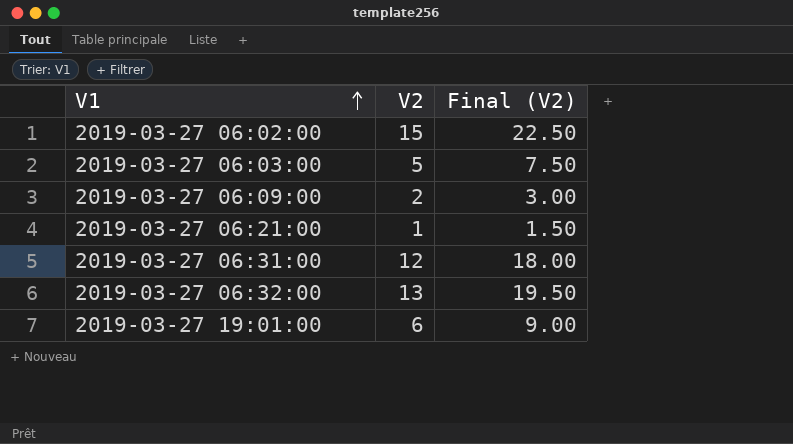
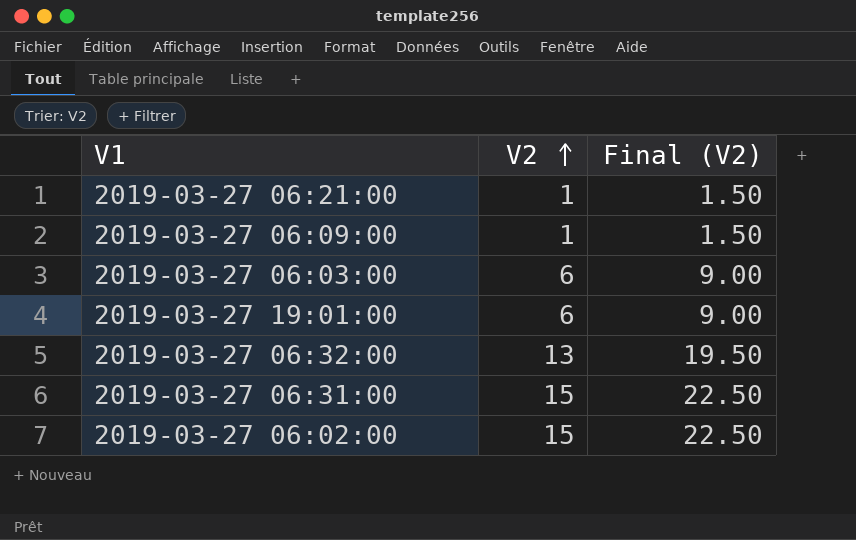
row order: V1 ascending -> V2 ascending
2019-03-27 06:09:00 | V2: 2 -> 1
2019-03-27 06:09:00 | Final (V2): 3.00 -> 1.50
2019-03-27 06:03:00 | V2: 5 -> 6
2019-03-27 06:03:00 | Final (V2): 7.50 -> 9.00
2019-03-27 06:31:00 | V2: 12 -> 15
2019-03-27 06:31:00 | Final (V2): 18.00 -> 22.50

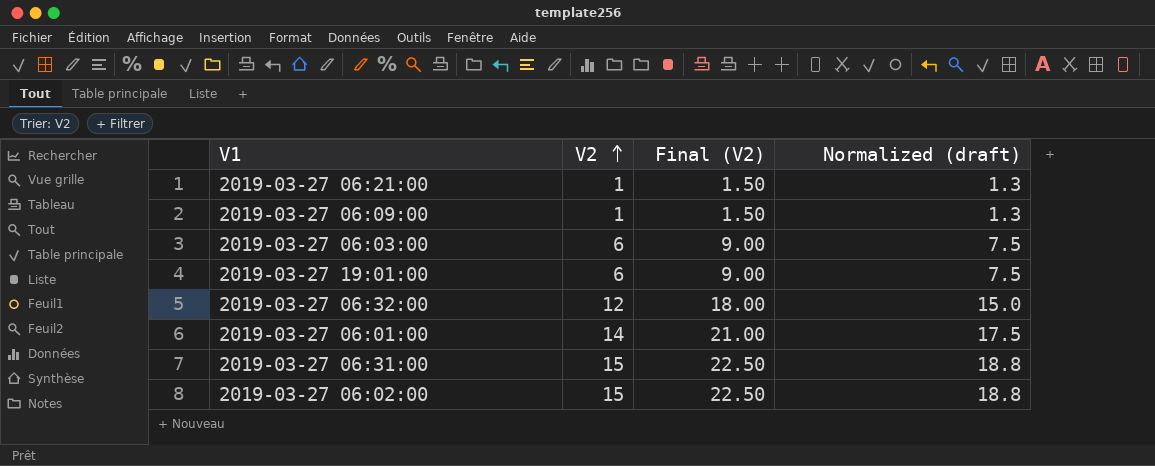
column Normalized (draft) | formula: none -> [V2] * 1.25
2019-03-27 06:32:00 | V2: 13 -> 12
2019-03-27 06:32:00 | Final (V2): 19.50 -> 18.00
row 2019-03-27 06:01:00: none -> 14 | 21.00 | 17.5

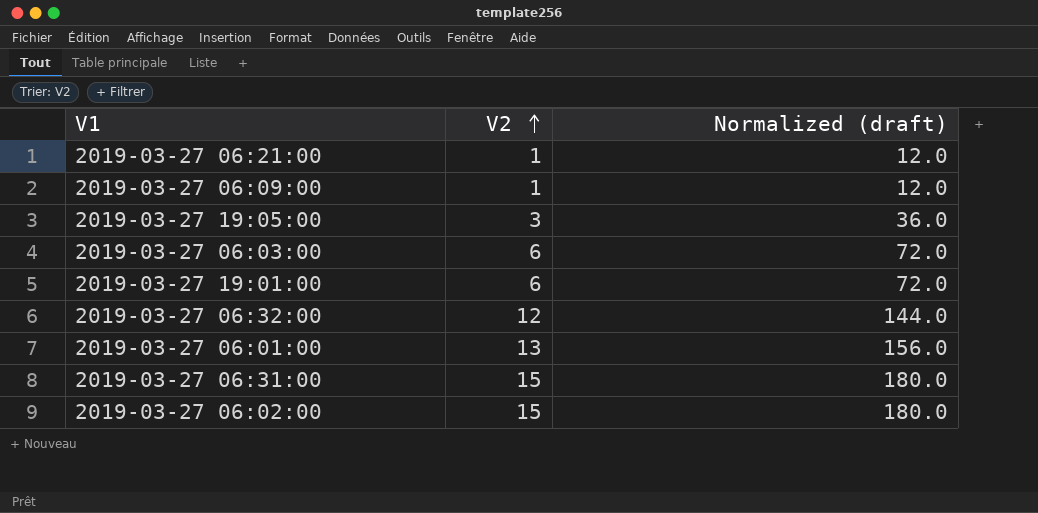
column Final (V2) | formula: [V2] * 1.5 -> none
column Normalized (draft) | formula: [V2] * 1.25 -> [V2] * 12
row 2019-03-27 19:05:00: none -> 3 | 36.0
2019-03-27 06:01:00 | V2: 14 -> 13

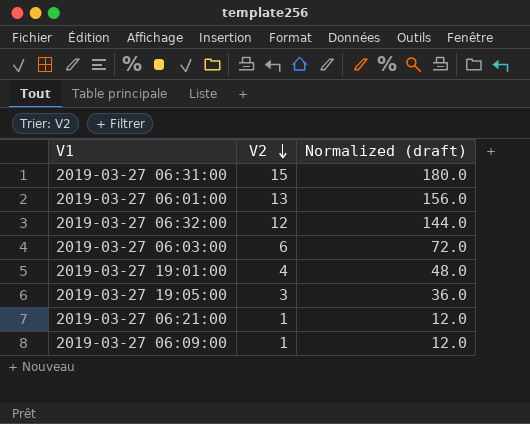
row order: V2 ascending -> V2 descending
row 2019-03-27 06:02:00: 15 | 180.0 -> none
2019-03-27 19:01:00 | V2: 6 -> 4
2019-03-27 19:01:00 | Normalized (draft): 72.0 -> 48.0

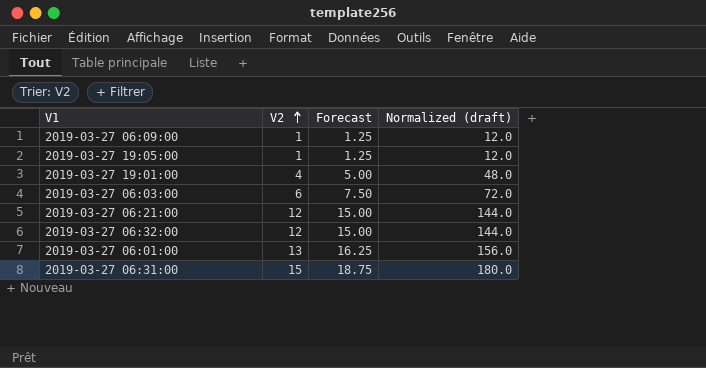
row order: V2 descending -> V2 ascending
column Forecast | formula: none -> [V2] * 1.25
2019-03-27 19:05:00 | V2: 3 -> 1
2019-03-27 19:05:00 | Normalized (draft): 36.0 -> 12.0
2019-03-27 06:21:00 | V2: 1 -> 12
2019-03-27 06:21:00 | Normalized (draft): 12.0 -> 144.0

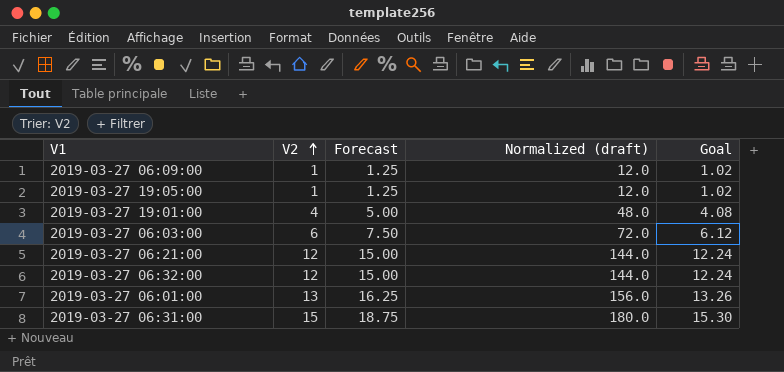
column Goal | formula: none -> [V2] * 1.02

